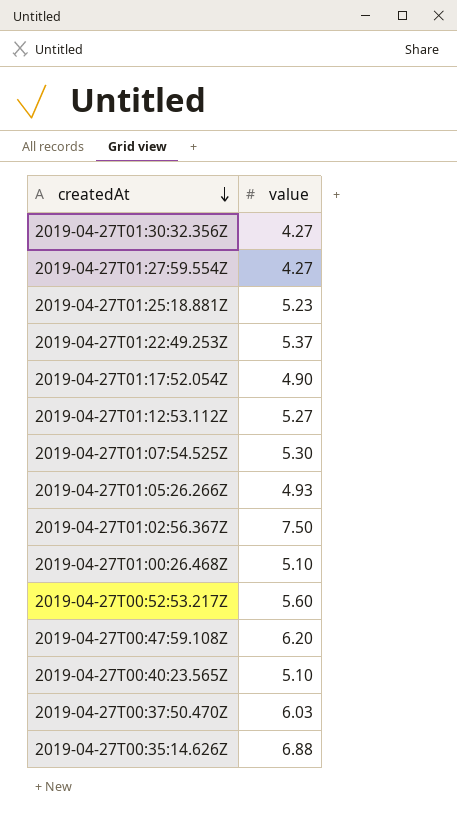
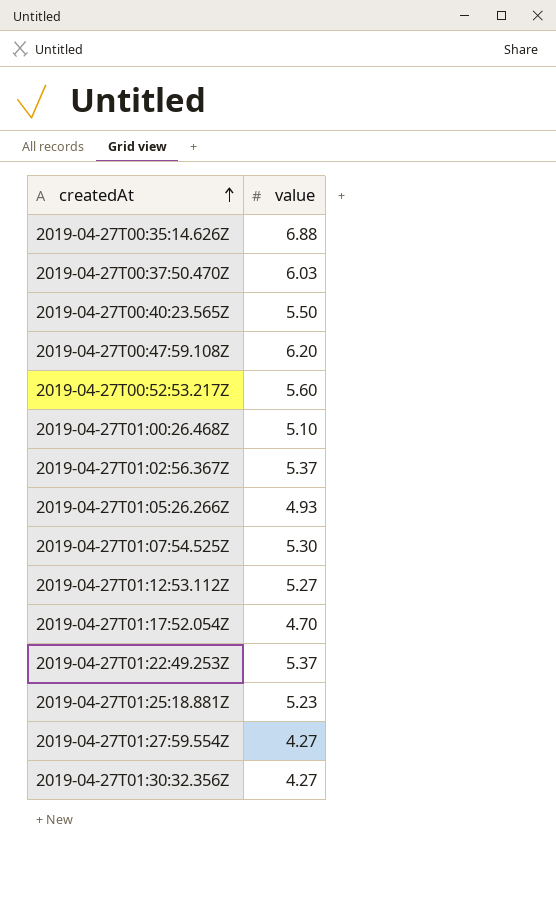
row order: createdAt descending -> createdAt ascending
2019-04-27T00:40:23.565Z | value: 5.10 -> 5.50
2019-04-27T01:02:56.367Z | value: 7.50 -> 5.37
2019-04-27T01:17:52.054Z | value: 4.90 -> 4.70

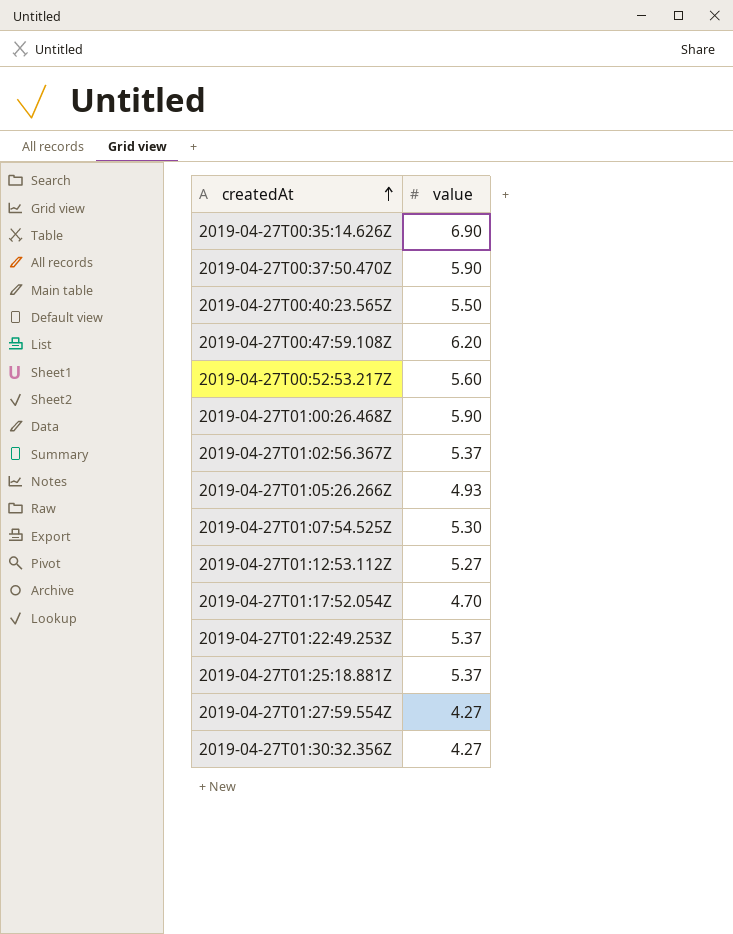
2019-04-27T00:35:14.626Z | value: 6.88 -> 6.90
2019-04-27T00:37:50.470Z | value: 6.03 -> 5.90
2019-04-27T01:00:26.468Z | value: 5.10 -> 5.90
2019-04-27T01:25:18.881Z | value: 5.23 -> 5.37

